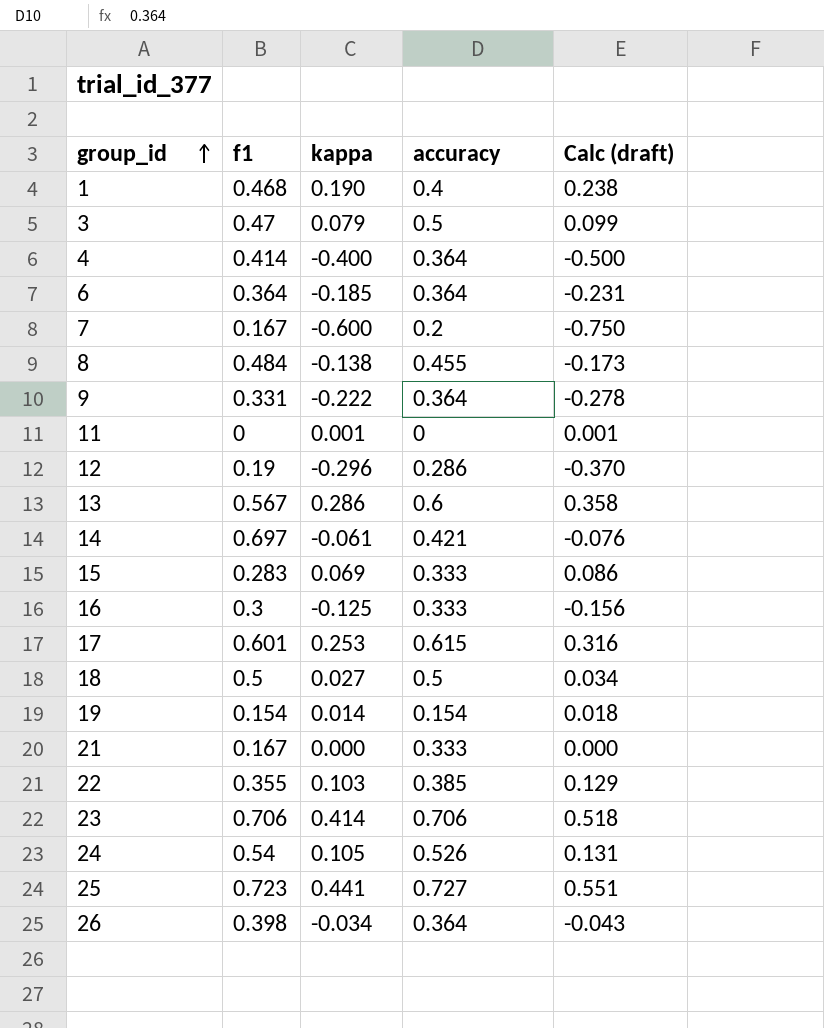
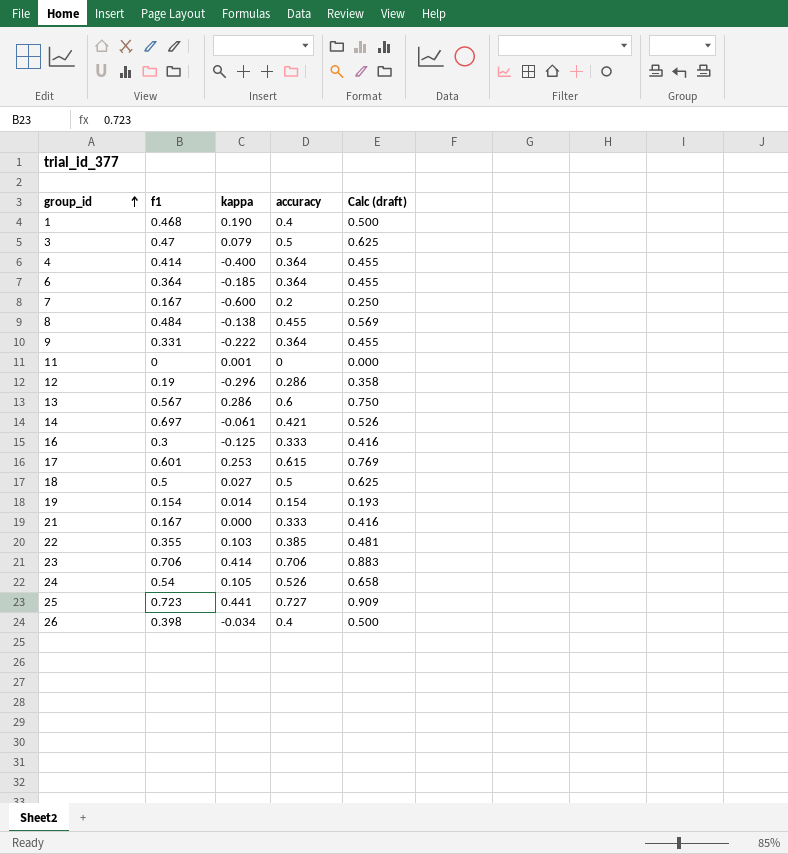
column Calc (draft) | formula: [kappa] * 1.25 -> [accuracy] * 1.25
row 15: 0.283 | 0.069 | 0.333 | 0.086 -> none
26 | accuracy: 0.364 -> 0.4

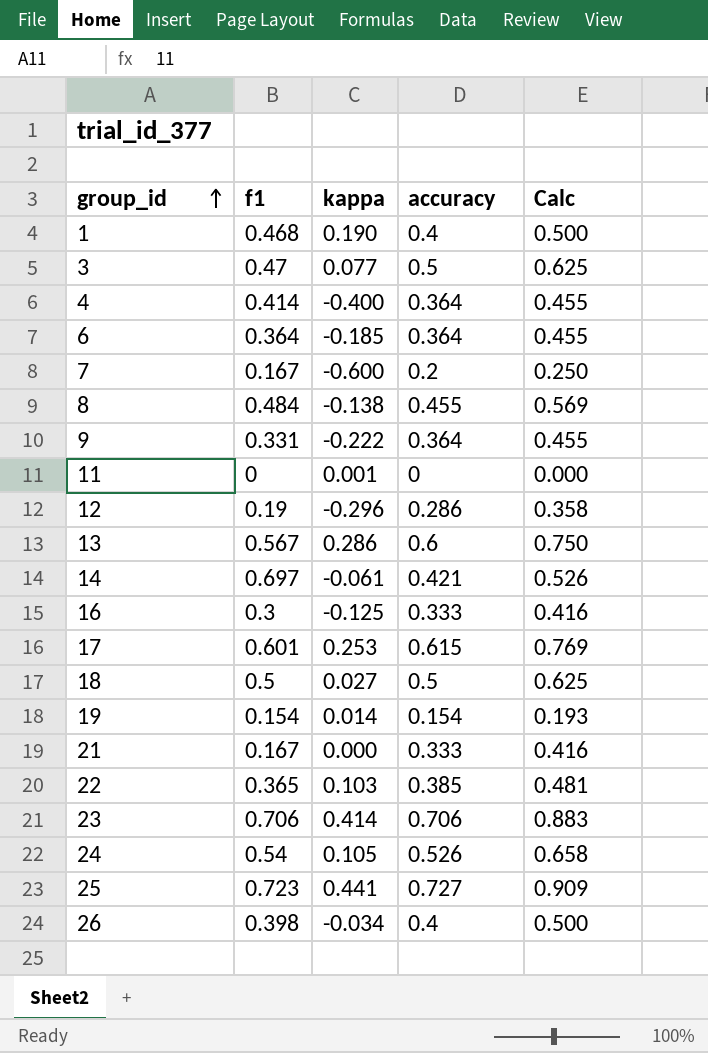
column name: Calc (draft) -> Calc
3 | kappa: 0.079 -> 0.077
22 | f1: 0.355 -> 0.365

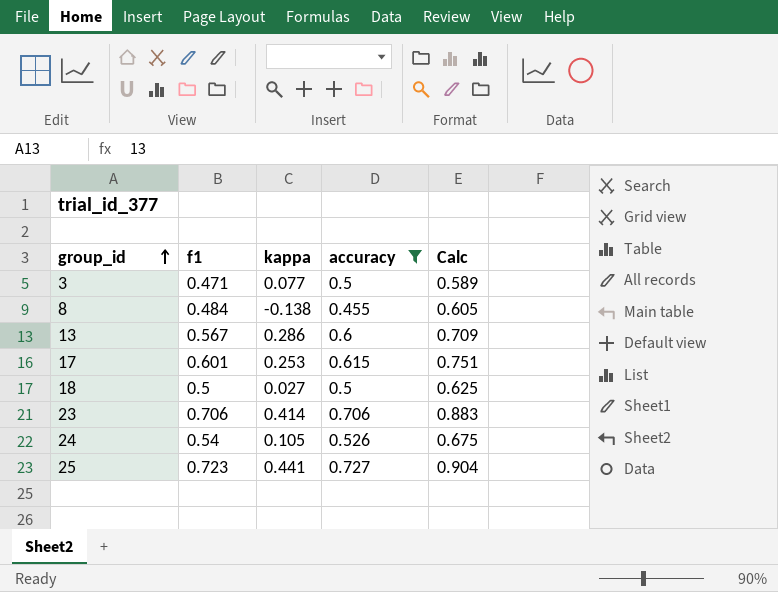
filter: none -> accuracy >= 0.455
column Calc | formula: [accuracy] * 1.25 -> [f1] * 1.25
3 | f1: 0.47 -> 0.471

